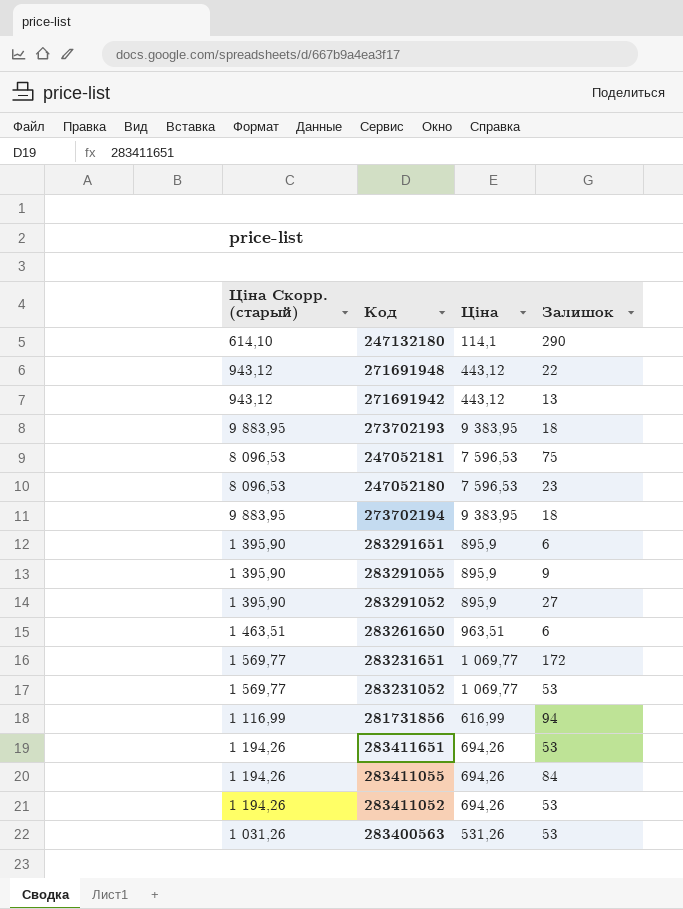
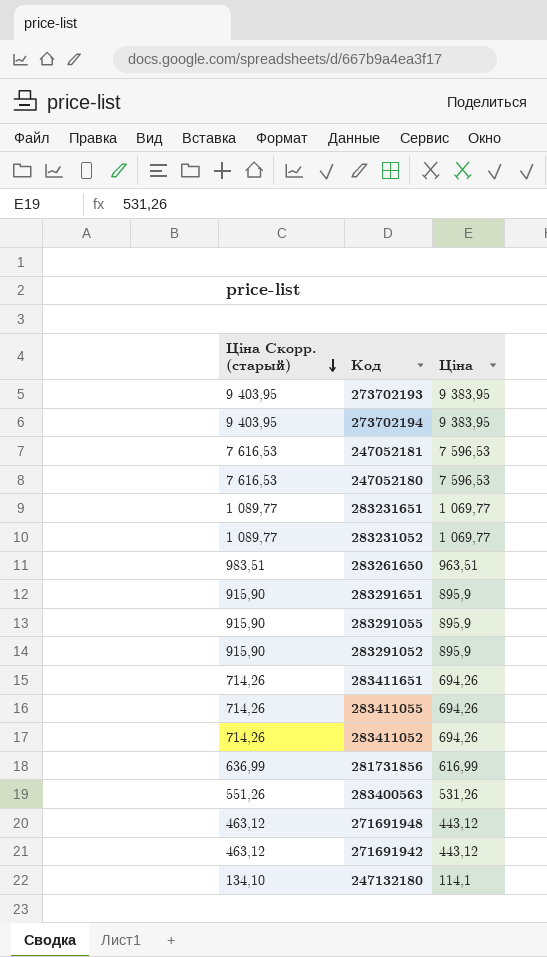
row order: none -> Ціна Скорр. (старый) descending
column Залишок | position: 4 -> none
column Ціна Скорр. (старый) | formula: [Ціна] + 500 -> [Ціна] + 20

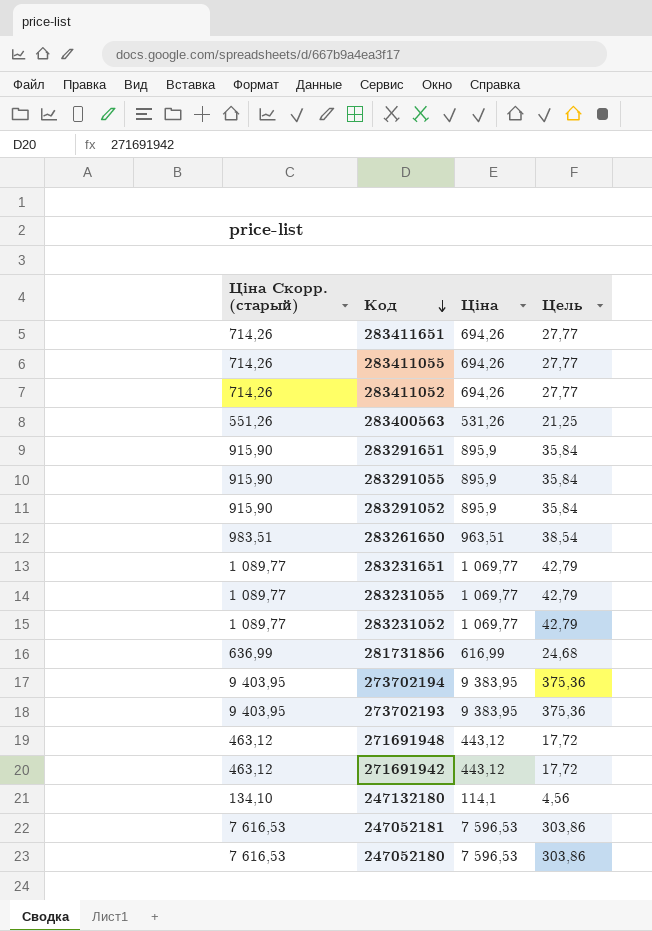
row order: Ціна Скорр. (старый) descending -> Код descending
column Цель | formula: none -> [Ціна] * 0,04
row 283231055: none -> 1 089,77 | 1 069,77 | 42,79

